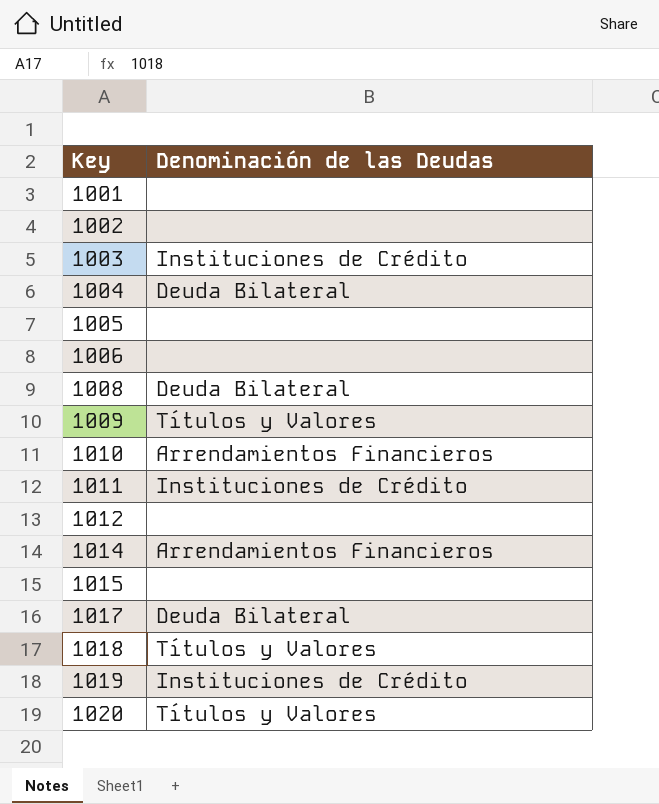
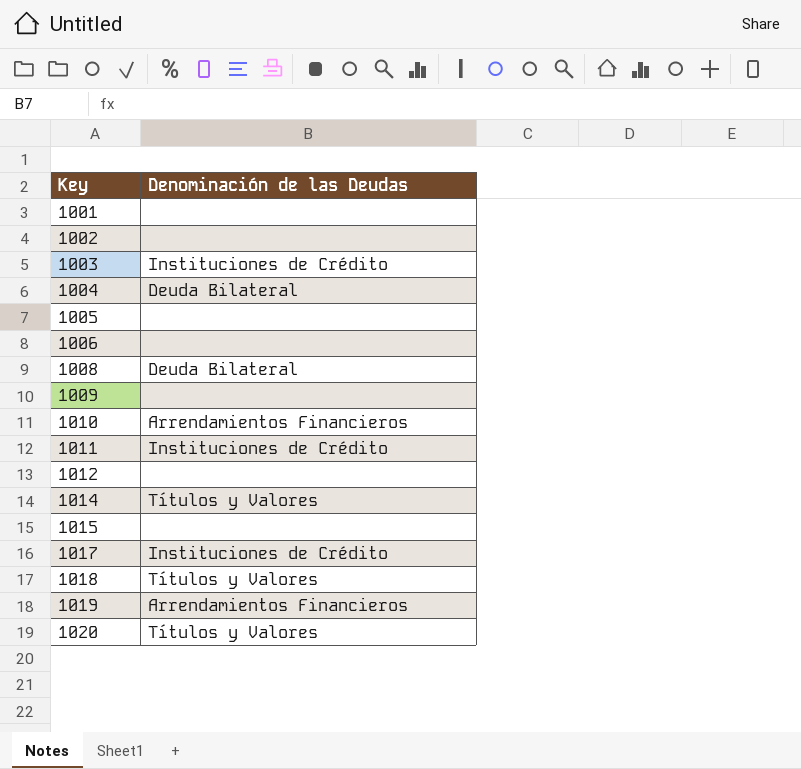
1009 | Denominación de las Deudas: Títulos y Valores -> none
1014 | Denominación de las Deudas: Arrendamientos Financieros -> Títulos y Valores
1017 | Denominación de las Deudas: Deuda Bilateral -> Instituciones de Crédito
1019 | Denominación de las Deudas: Instituciones de Crédito -> Arrendamientos Financieros

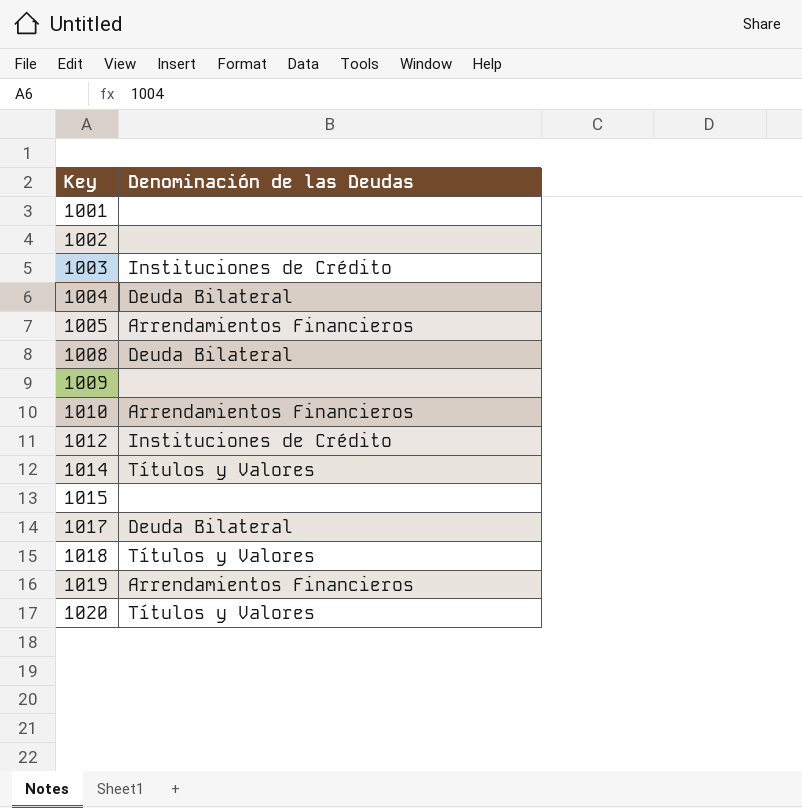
row 1006: none -> none
row 1011: Instituciones de Crédito -> none
1005 | Denominación de las Deudas: none -> Arrendamientos Financieros
1012 | Denominación de las Deudas: none -> Instituciones de Crédito
1017 | Denominación de las Deudas: Instituciones de Crédito -> Deuda Bilateral

